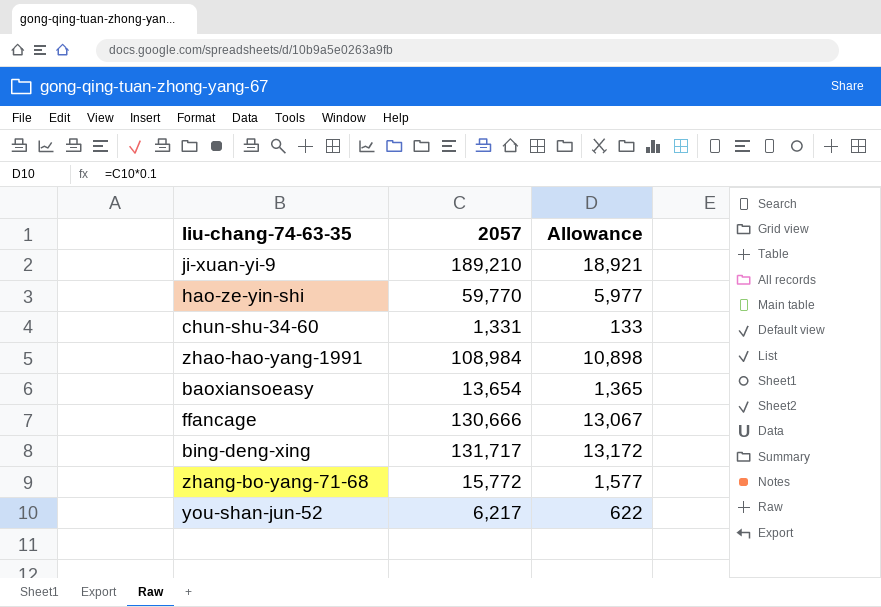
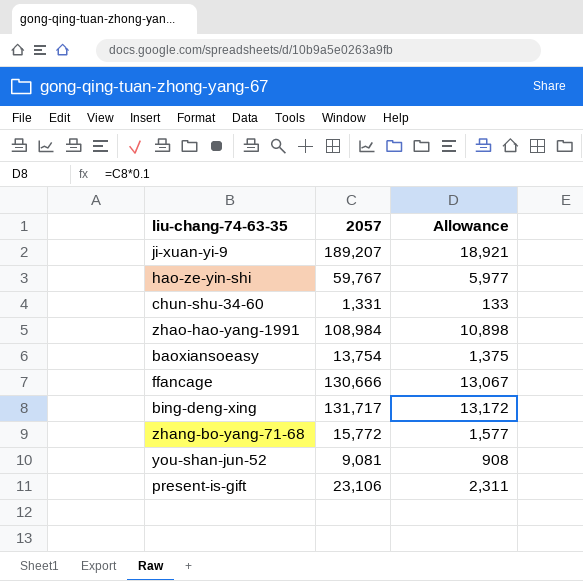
ji-xuan-yi-9 | 2057: 189,210 -> 189,207
hao-ze-yin-shi | 2057: 59,770 -> 59,767
baoxiansoeasy | 2057: 13,654 -> 13,754
baoxiansoeasy | Allowance: 1,365 -> 1,375
you-shan-jun-52 | 2057: 6,217 -> 9,081
you-shan-jun-52 | Allowance: 622 -> 908
row present-is-gift: none -> 23,106 | 2,311

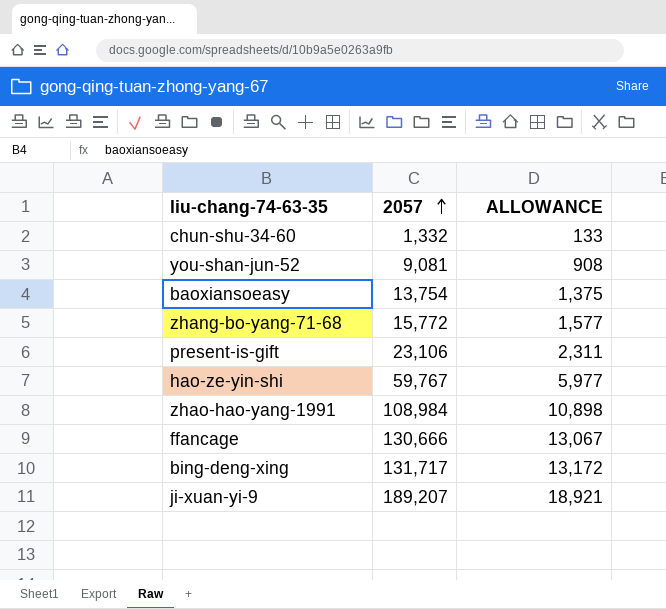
row order: none -> 2057 ascending
column name: Allowance -> ALLOWANCE
chun-shu-34-60 | 2057: 1,331 -> 1,332

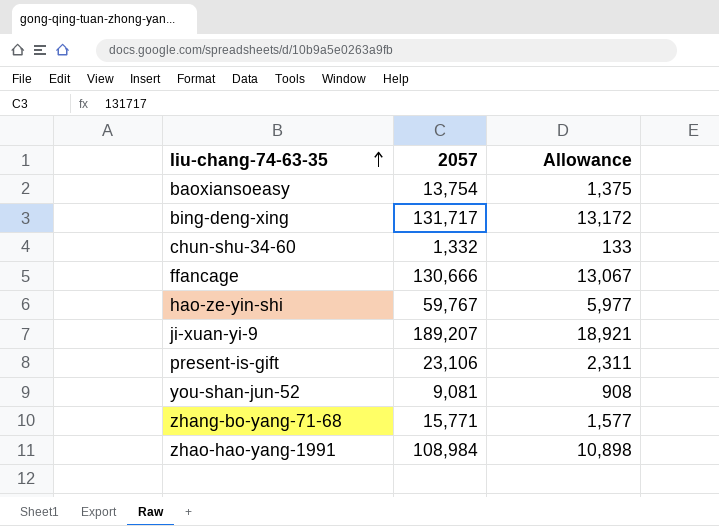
row order: 2057 ascending -> liu-chang-74-63-35 ascending
column name: ALLOWANCE -> Allowance
zhang-bo-yang-71-68 | 2057: 15,772 -> 15,771

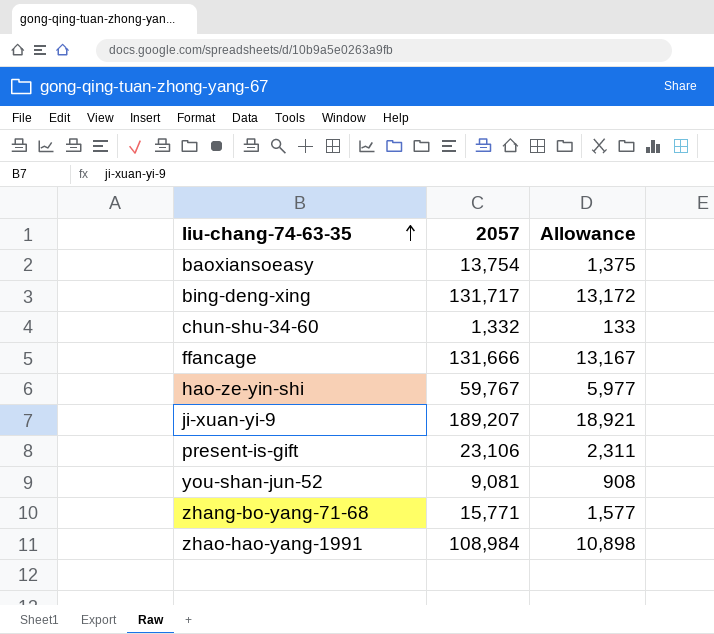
ffancage | 2057: 130,666 -> 131,666
ffancage | Allowance: 13,067 -> 13,167

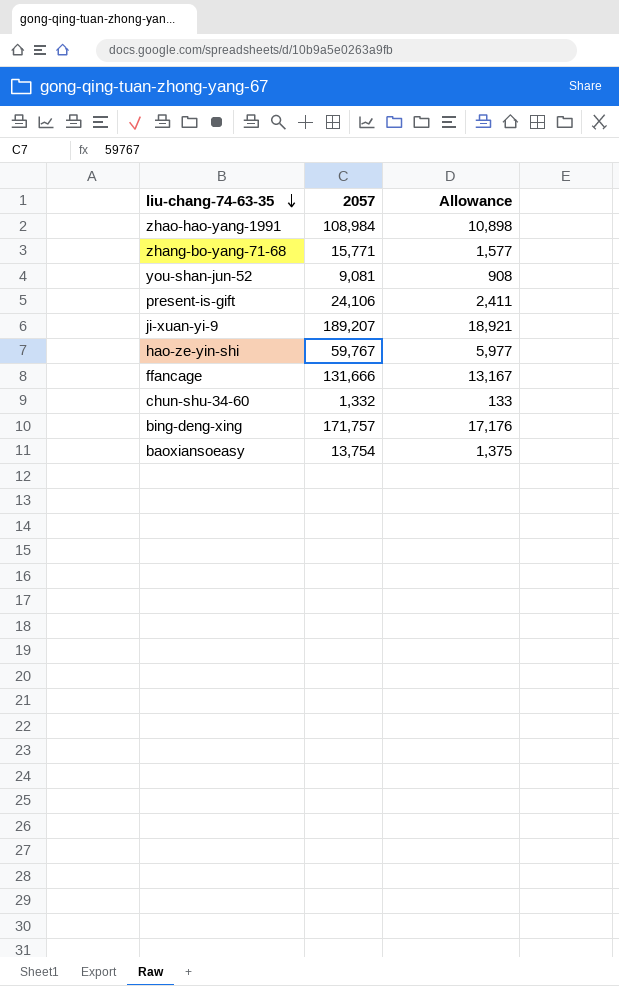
row order: liu-chang-74-63-35 ascending -> liu-chang-74-63-35 descending
present-is-gift | 2057: 23,106 -> 24,106
present-is-gift | Allowance: 2,311 -> 2,411
bing-deng-xing | 2057: 131,717 -> 171,757
bing-deng-xing | Allowance: 13,172 -> 17,176

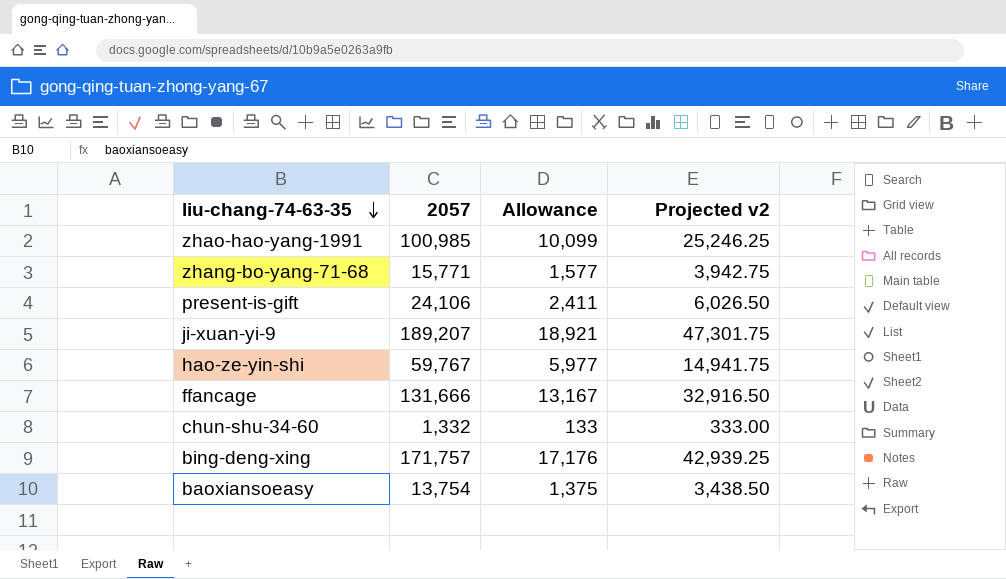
column Projected v2 | formula: none -> [2057] * 0.25
row you-shan-jun-52: 9,081 | 908 -> none
zhao-hao-yang-1991 | 2057: 108,984 -> 100,985
zhao-hao-yang-1991 | Allowance: 10,898 -> 10,099

